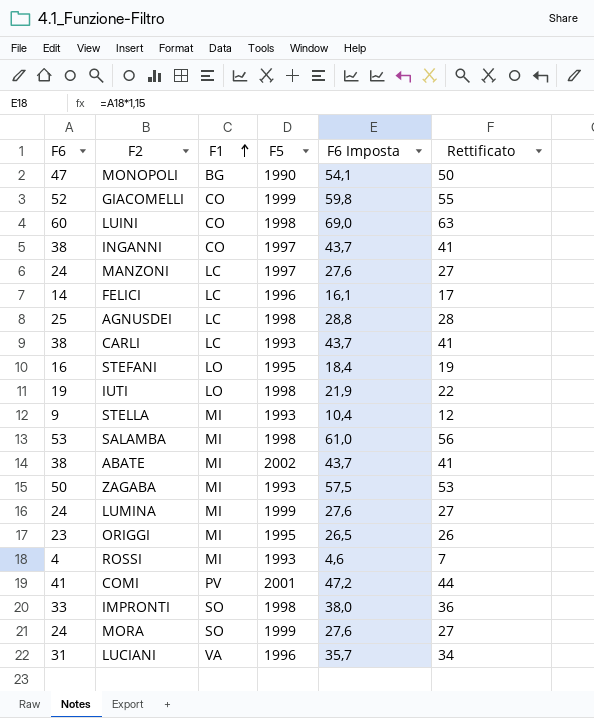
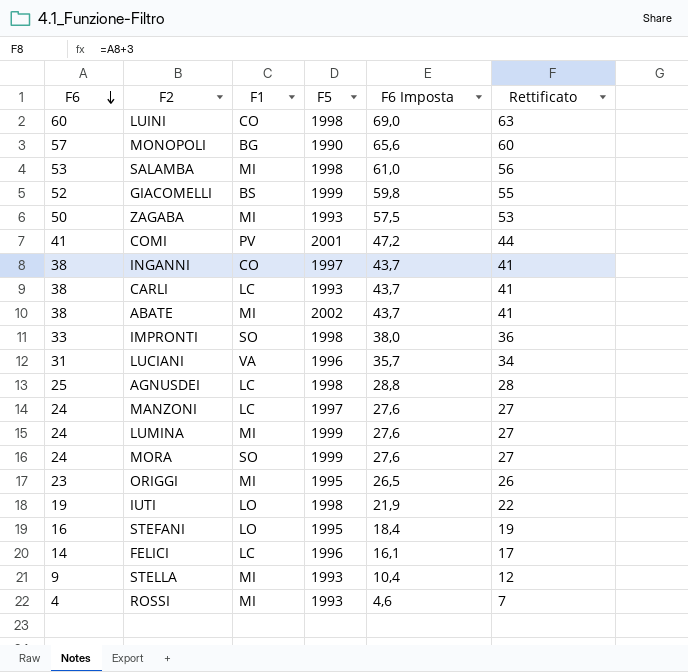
row order: F1 ascending -> F6 descending
MONOPOLI | F6: 47 -> 57
MONOPOLI | F6 Imposta: 54,1 -> 65,6
MONOPOLI | Rettificato: 50 -> 60
GIACOMELLI | F1: CO -> BS

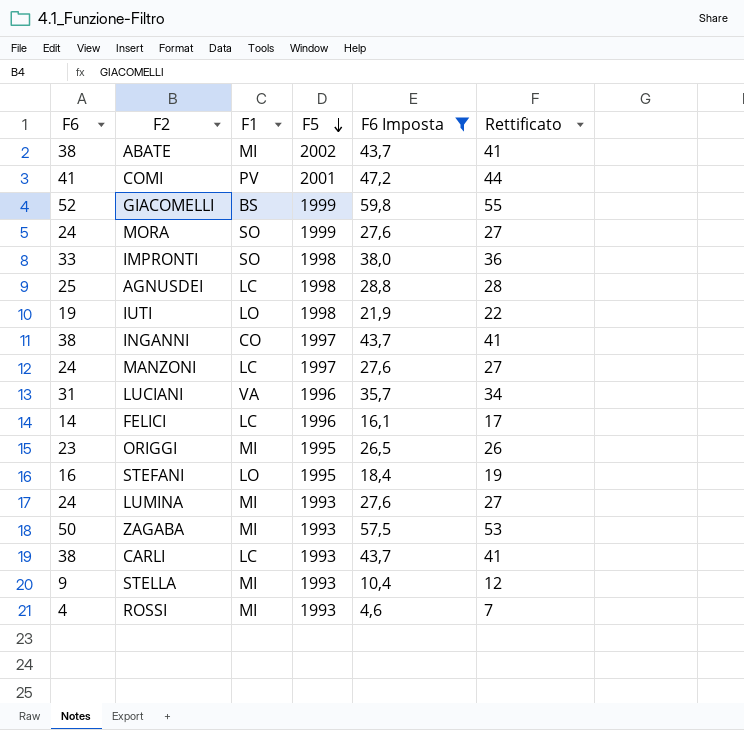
filter: none -> F6 Imposta <= 59,8
row order: F6 descending -> F5 descending
LUMINA | F5: 1999 -> 1993

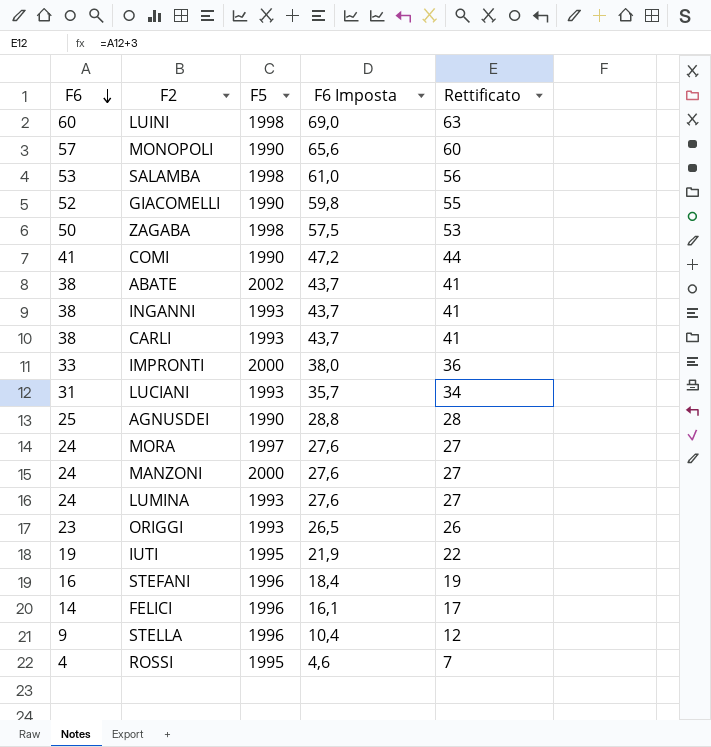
filter: F6 Imposta <= 59,8 -> none
row order: F5 descending -> F6 descending
column F1 | position: 3 -> none
GIACOMELLI | F5: 1999 -> 1990
ZAGABA | F5: 1993 -> 1998
COMI | F5: 2001 -> 1990
INGANNI | F5: 1997 -> 1993
IMPRONTI | F5: 1998 -> 2000
LUCIANI | F5: 1996 -> 1993
AGNUSDEI | F5: 1998 -> 1990
MORA | F5: 1999 -> 1997
MANZONI | F5: 1997 -> 2000
ORIGGI | F5: 1995 -> 1993
IUTI | F5: 1998 -> 1995
STEFANI | F5: 1995 -> 1996
STELLA | F5: 1993 -> 1996
ROSSI | F5: 1993 -> 1995

